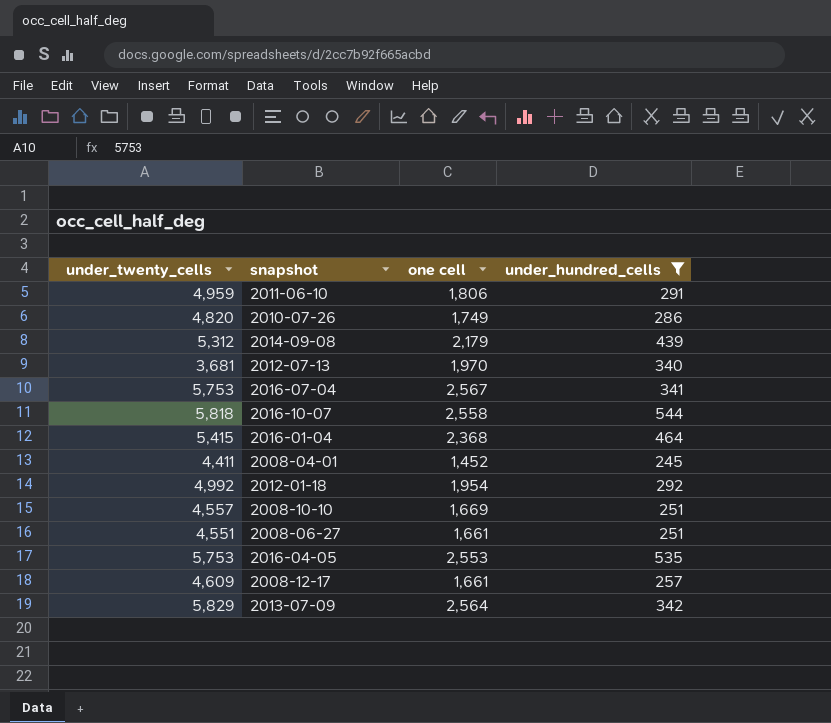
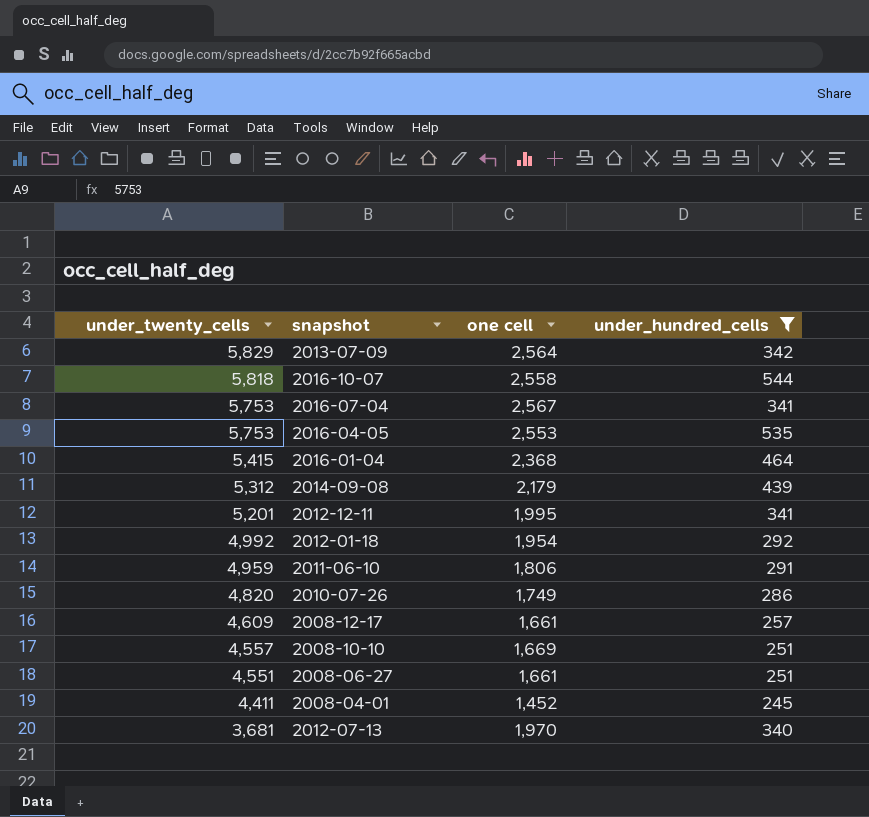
row order: none -> under_twenty_cells descending
row 2012-12-11: none -> 5,201 | 1,995 | 341

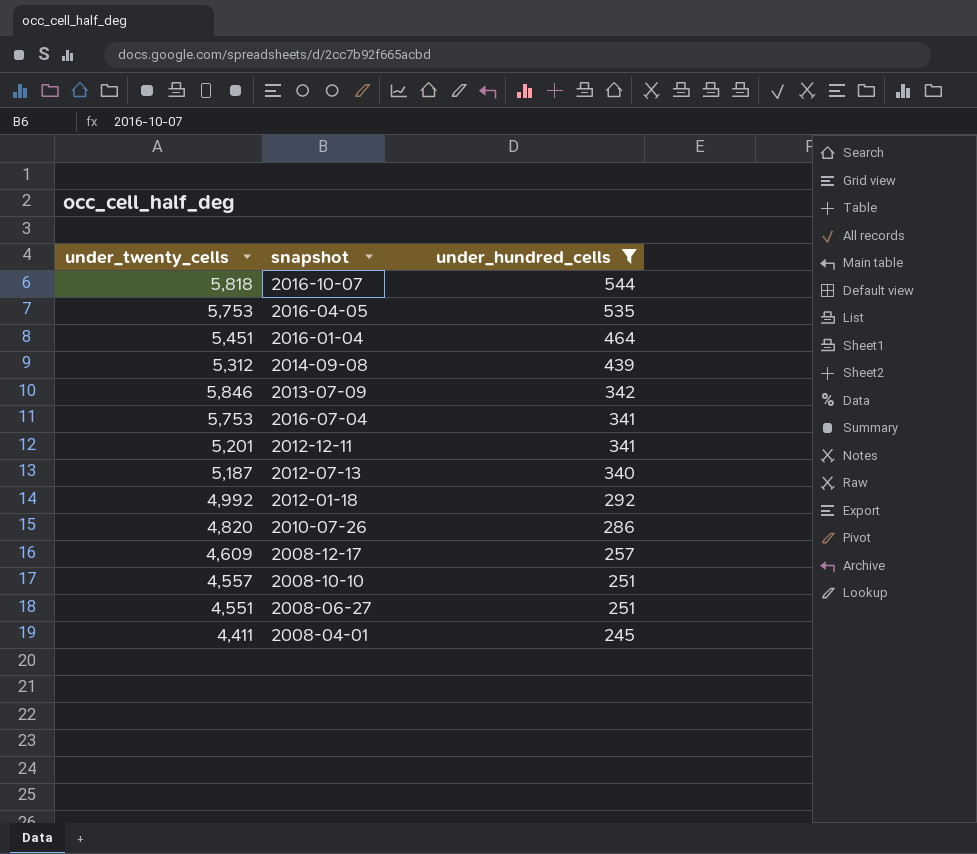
row order: under_twenty_cells descending -> under_hundred_cells descending
column one cell | position: 3 -> none
row 2011-06-10: 4,959 | 1,806 | 291 -> none
2016-01-04 | under_twenty_cells: 5,415 -> 5,451
2013-07-09 | under_twenty_cells: 5,829 -> 5,846
2012-07-13 | under_twenty_cells: 3,681 -> 5,187

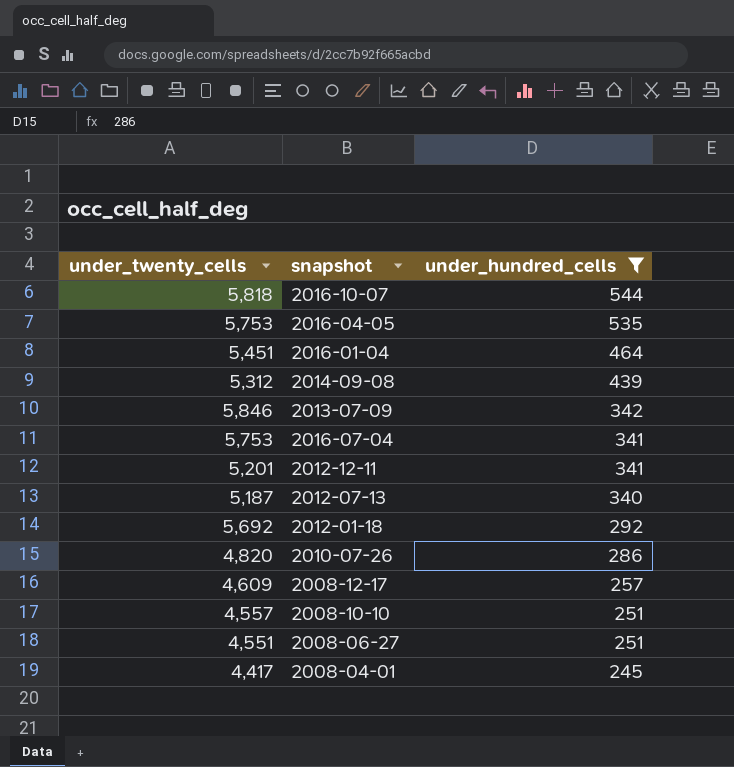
2012-01-18 | under_twenty_cells: 4,992 -> 5,692
2008-04-01 | under_twenty_cells: 4,411 -> 4,417

